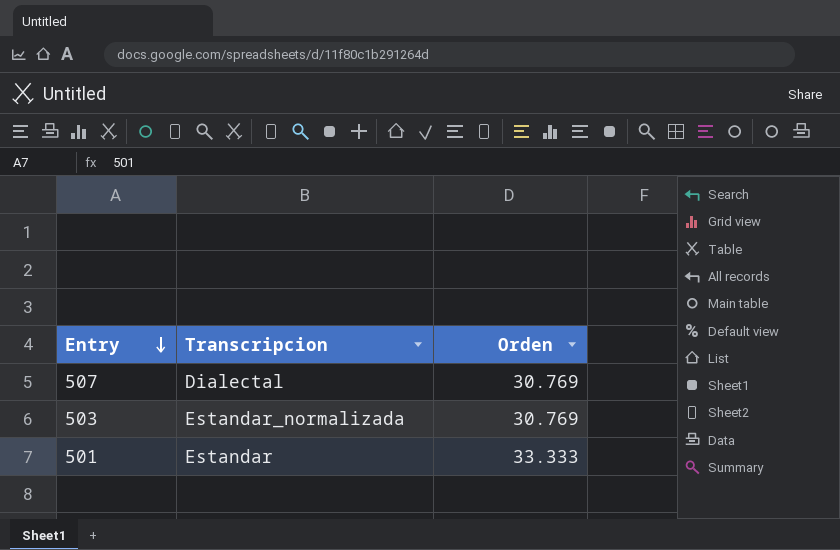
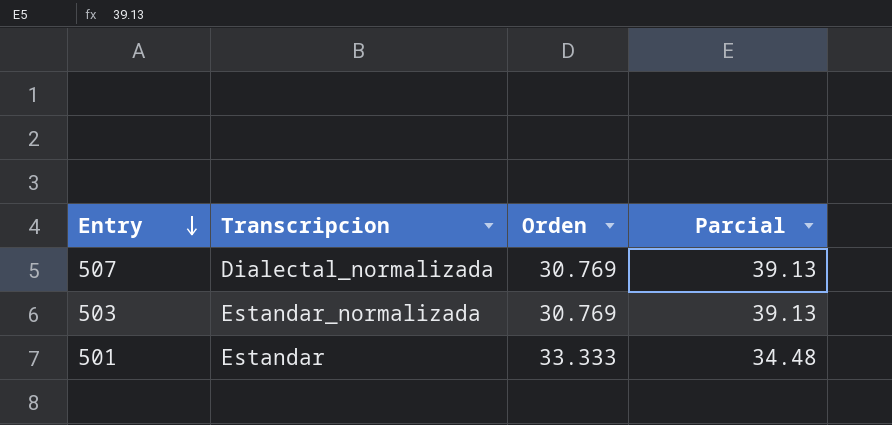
column Parcial | position: none -> 4
507 | Transcripcion: Dialectal -> Dialectal_normalizada

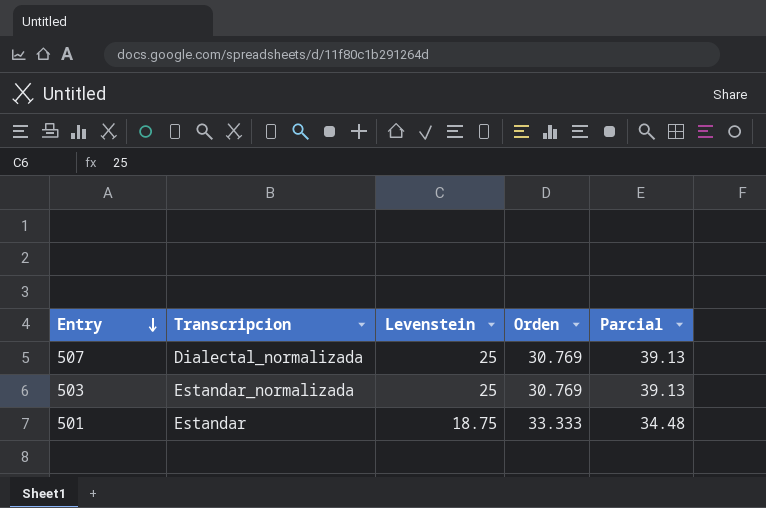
column Levenstein | position: none -> 3

